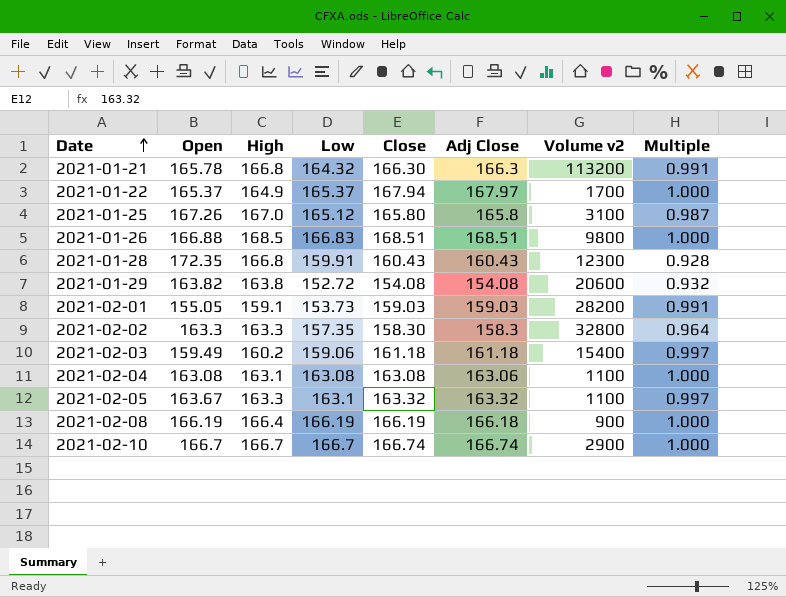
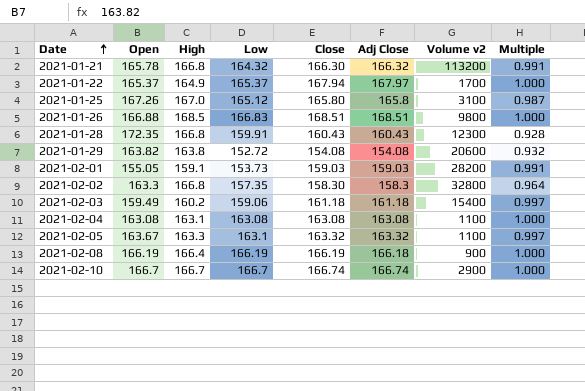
2021-01-21 | Adj Close: 166.3 -> 166.32
2021-02-02 | High: 163.3 -> 166.8
2021-02-04 | Adj Close: 163.06 -> 163.08

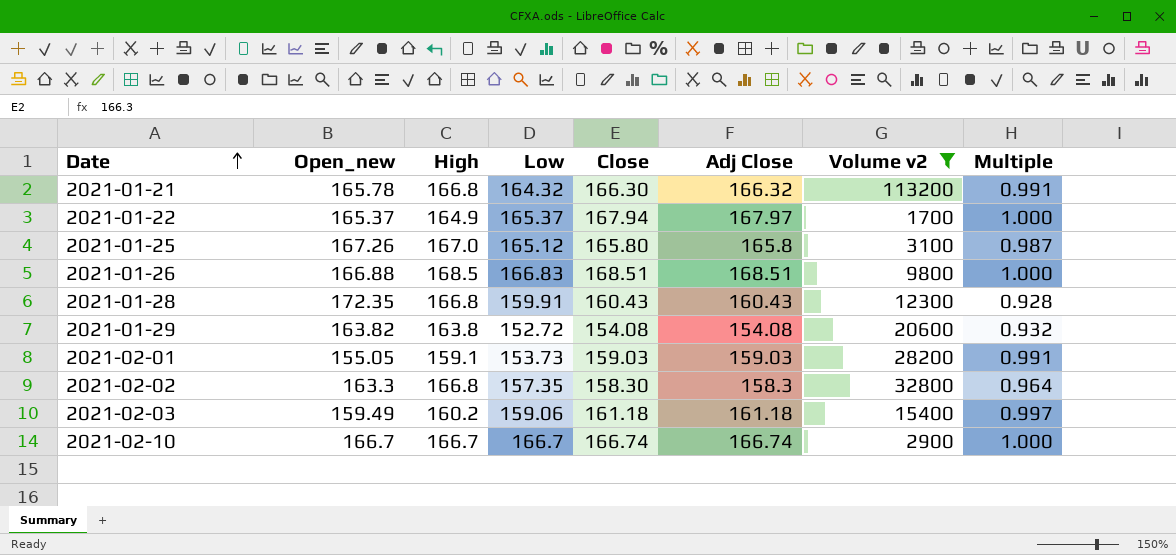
filter: none -> Volume v2 >= 1700
column name: Open -> Open_new

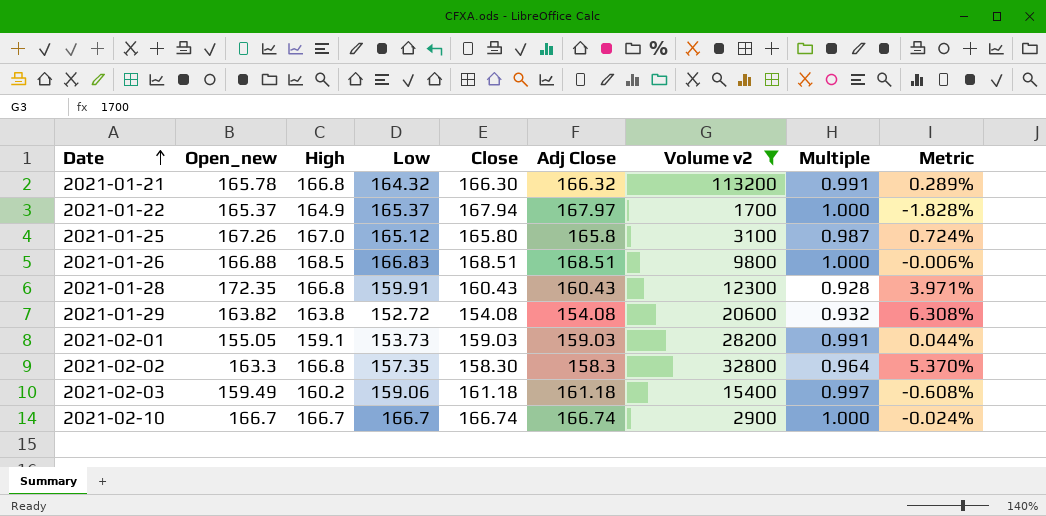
column Metric | formula: none -> ([High] - [Adj Close]) / [Adj Close]

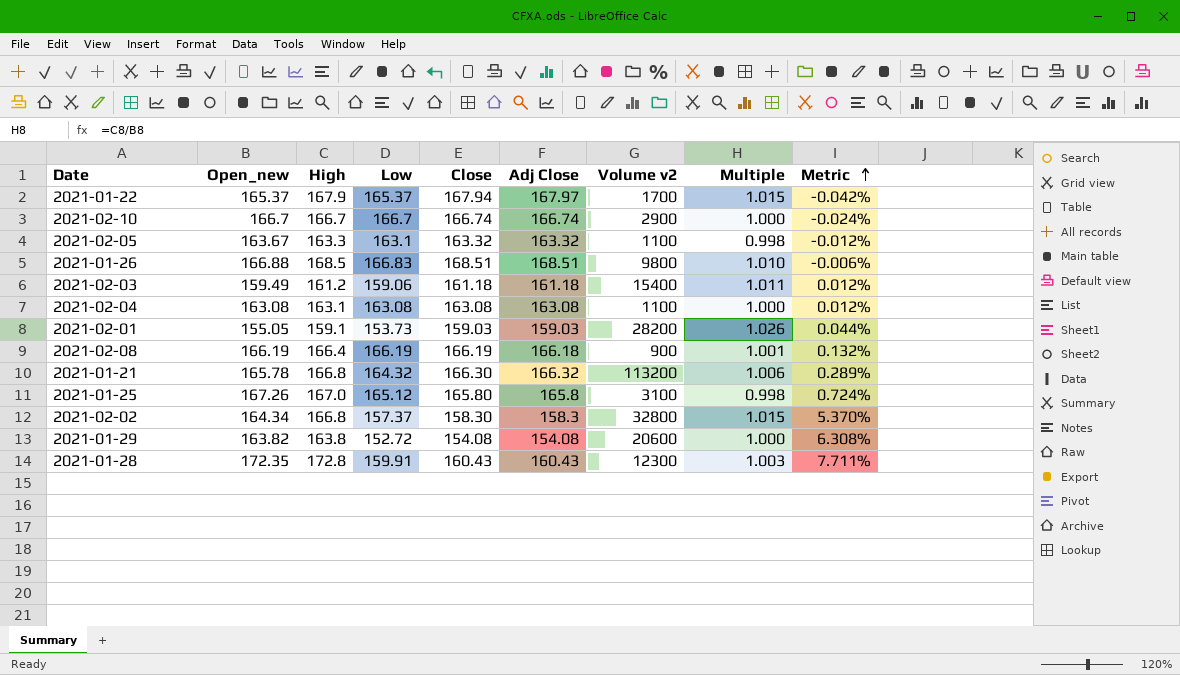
filter: Volume v2 >= 1700 -> none
row order: Date ascending -> Metric ascending
column Multiple | formula: [Low] / [Open_new] -> [High] / [Open_new]
2021-01-22 | High: 164.9 -> 167.9
2021-01-22 | Metric: -1.828% -> -0.042%
2021-02-03 | High: 160.2 -> 161.2
2021-02-03 | Metric: -0.608% -> 0.012%
2021-02-02 | Open_new: 163.3 -> 164.34
2021-02-02 | Low: 157.35 -> 157.37
2021-01-28 | High: 166.8 -> 172.8
2021-01-28 | Metric: 3.971% -> 7.711%

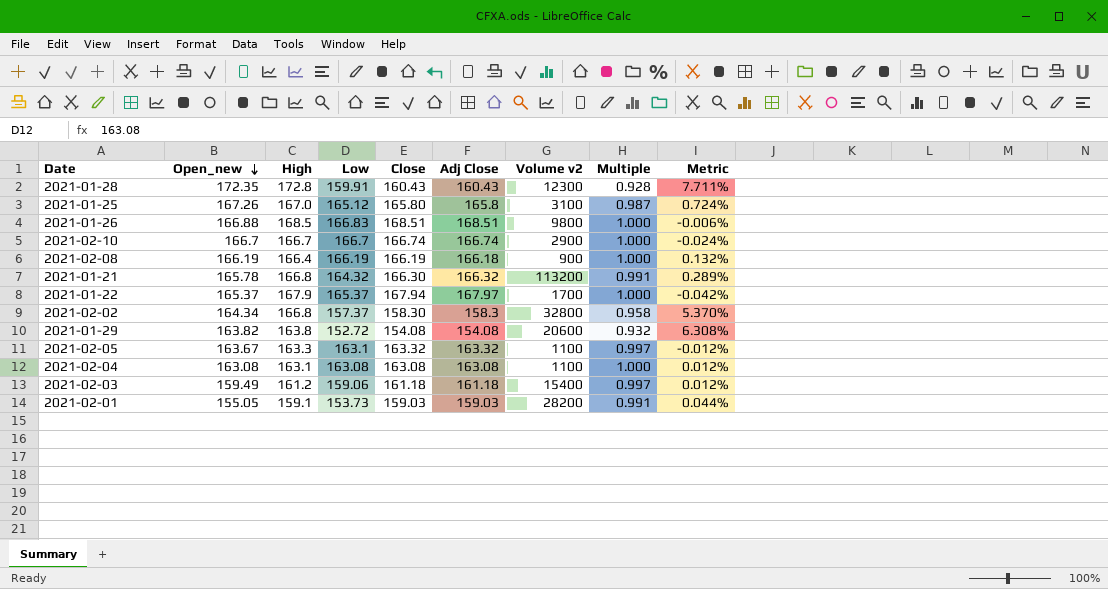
row order: Metric ascending -> Open_new descending
column Multiple | formula: [High] / [Open_new] -> [Low] / [Open_new]

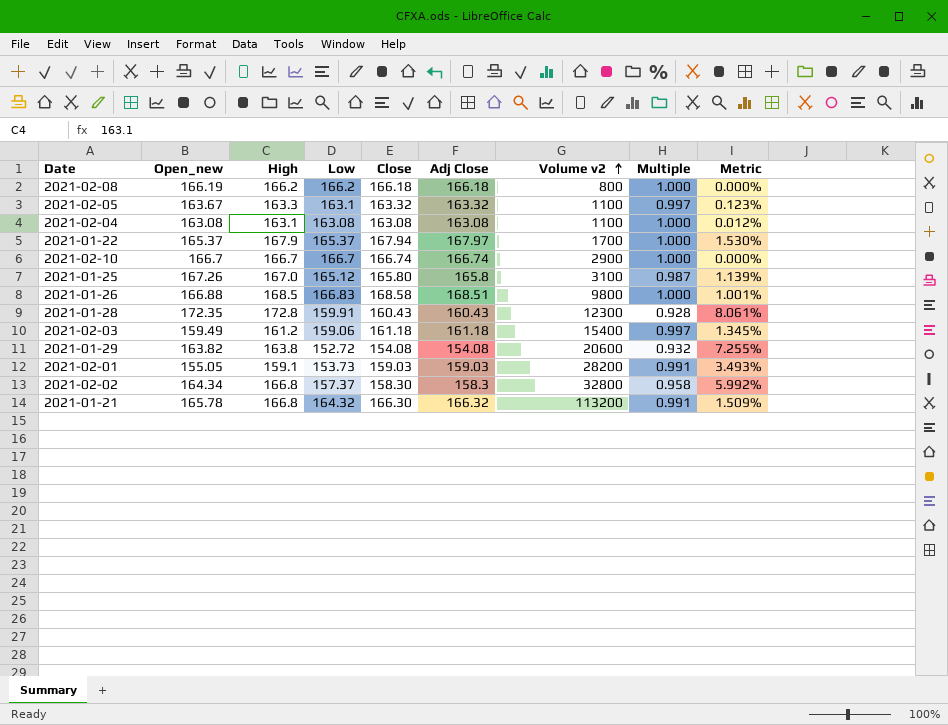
row order: Open_new descending -> Volume v2 ascending
column Metric | formula: ([High] - [Adj Close]) / [Adj Close] -> ([High] - [Low]) / [Low]
2021-02-08 | High: 166.4 -> 166.2
2021-02-08 | Low: 166.19 -> 166.2
2021-02-08 | Close: 166.19 -> 166.18
2021-02-08 | Volume v2: 900 -> 800
2021-01-26 | Close: 168.51 -> 168.58

